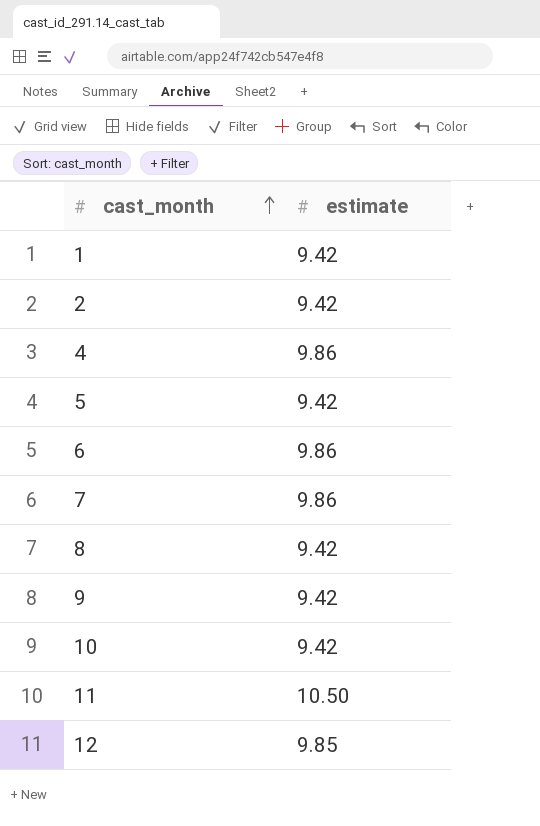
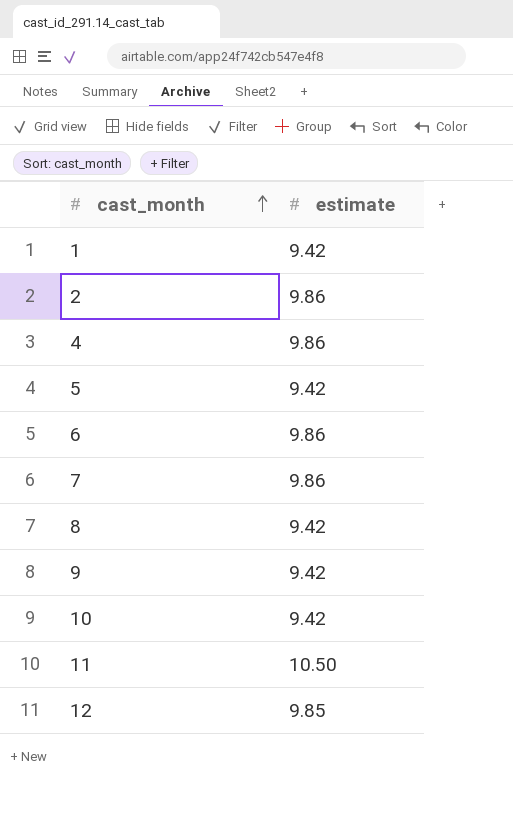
2 | estimate: 9.42 -> 9.86

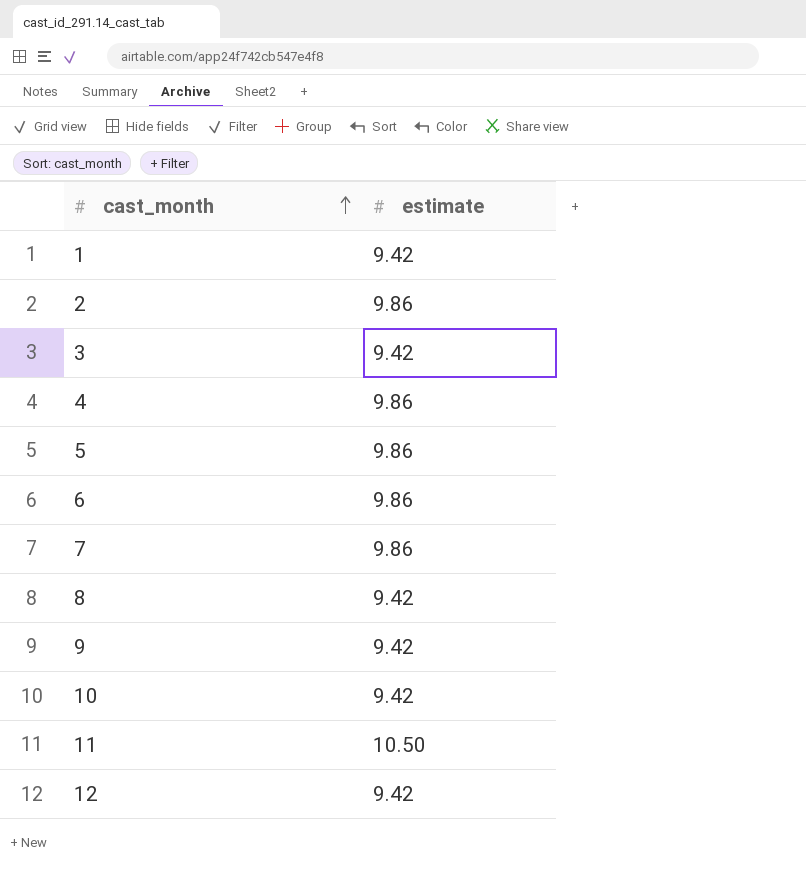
row 3: none -> 9.42
5 | estimate: 9.42 -> 9.86
12 | estimate: 9.85 -> 9.42

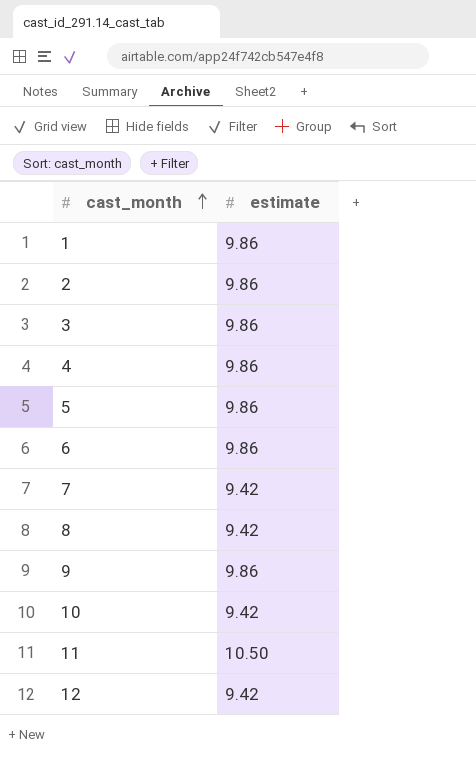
1 | estimate: 9.42 -> 9.86
3 | estimate: 9.42 -> 9.86
7 | estimate: 9.86 -> 9.42
9 | estimate: 9.42 -> 9.86

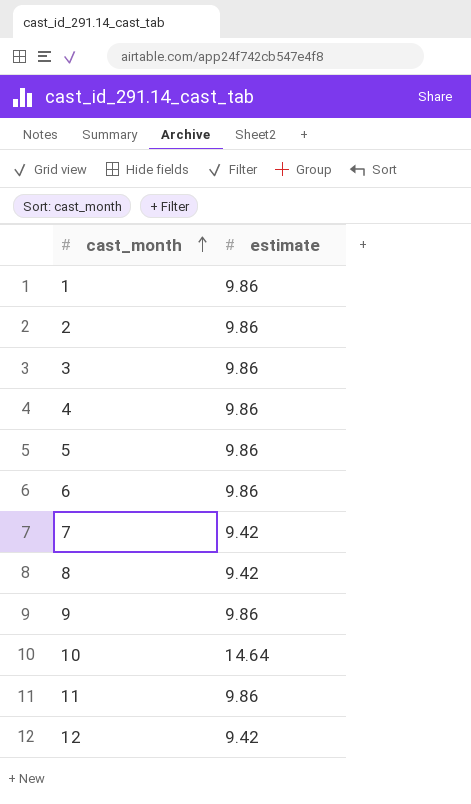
10 | estimate: 9.42 -> 14.64
11 | estimate: 10.50 -> 9.86

